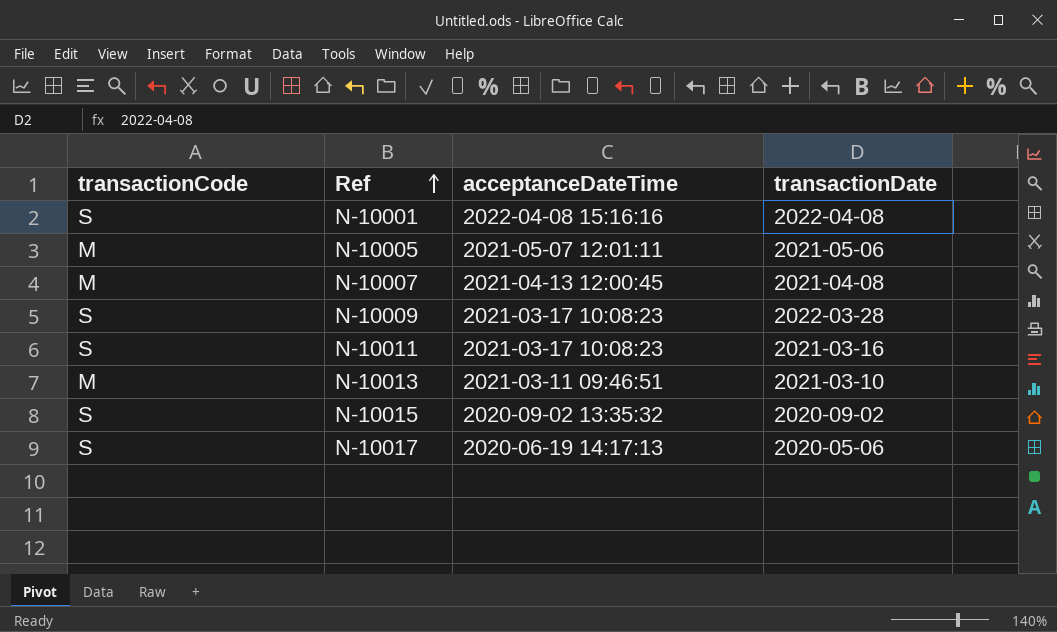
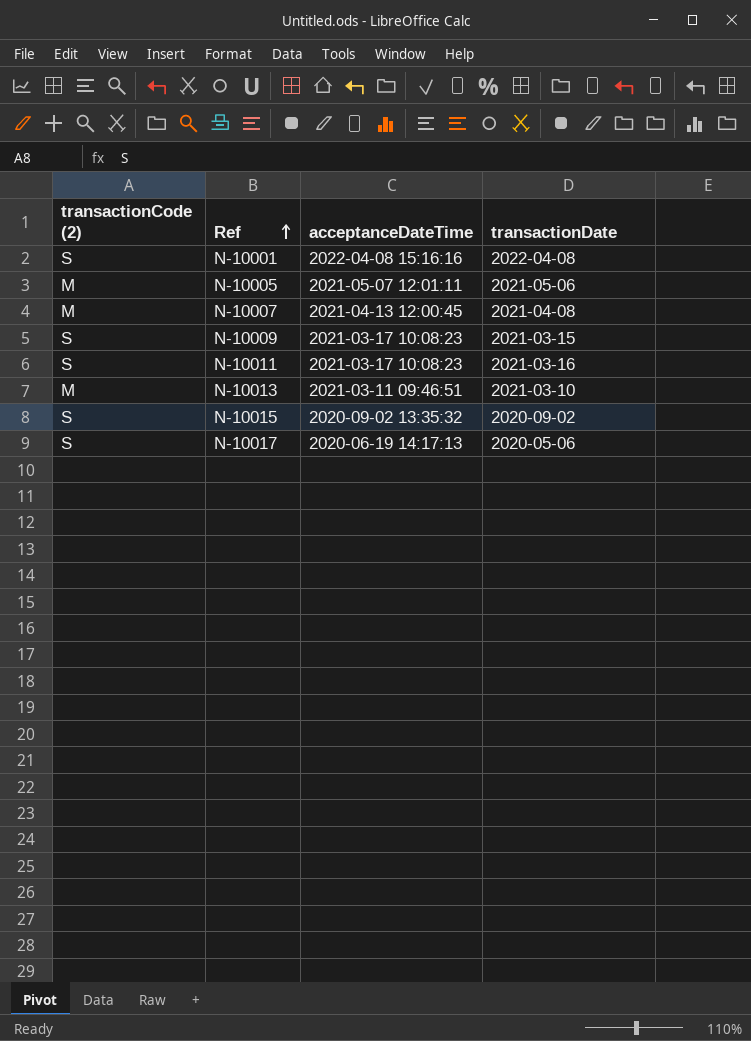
column name: transactionCode -> transactionCode (2)
N-10009 | transactionDate: 2022-03-28 -> 2021-03-15

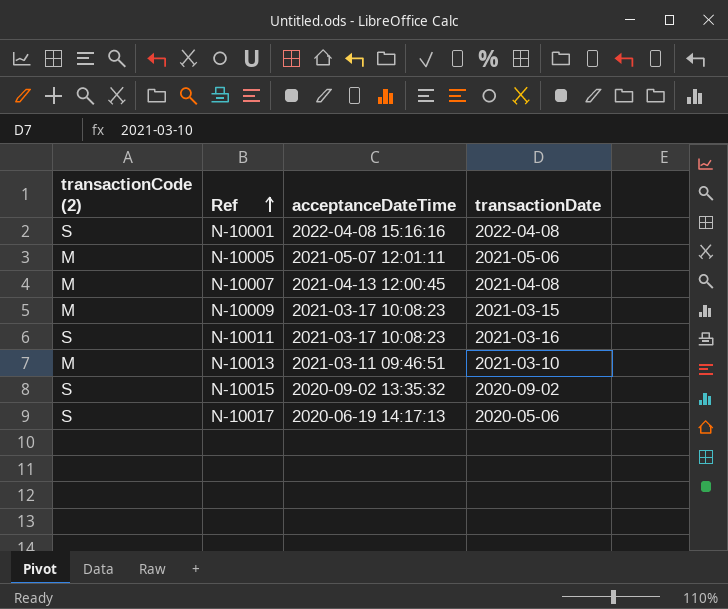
N-10009 | transactionCode (2): S -> M

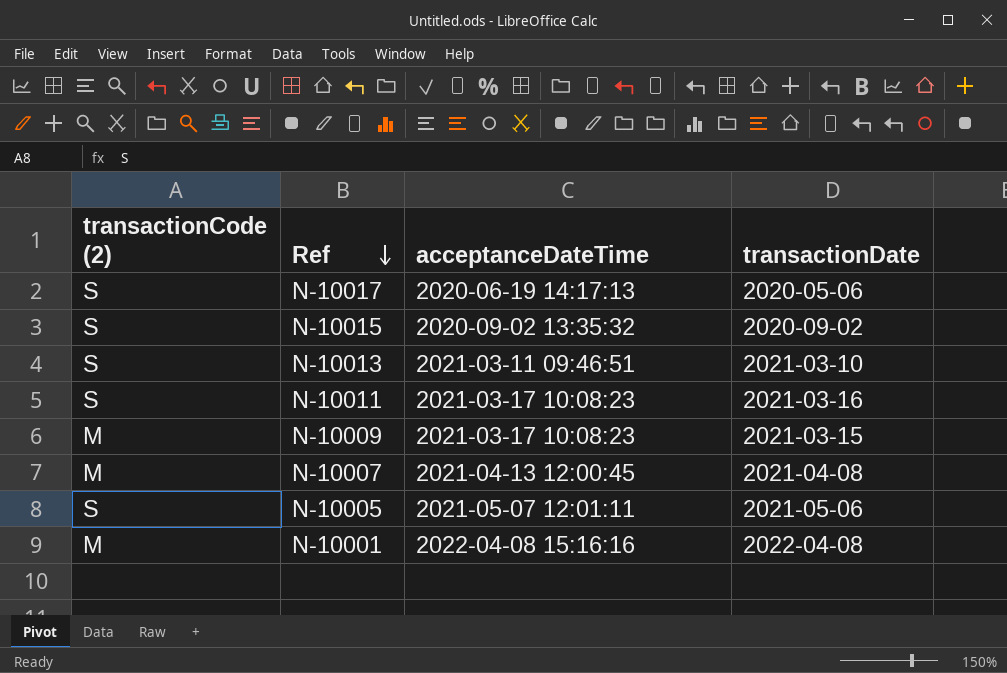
row order: Ref ascending -> Ref descending
N-10013 | transactionCode (2): M -> S
N-10005 | transactionCode (2): M -> S
N-10001 | transactionCode (2): S -> M

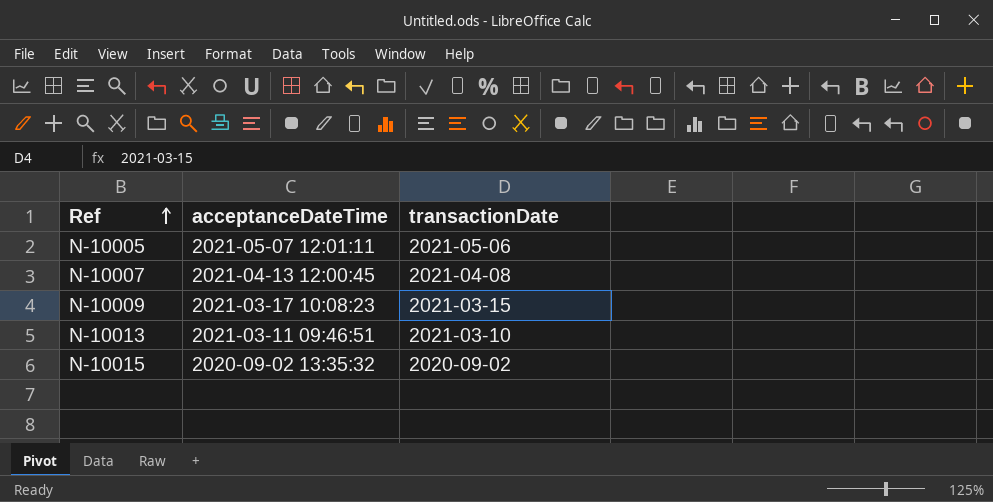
row order: Ref descending -> Ref ascending
column transactionCode (2) | position: 1 -> none
row N-10017: S | 2020-06-19 14:17:13 | 2020-05-06 -> none
row N-10011: S | 2021-03-17 10:08:23 | 2021-03-16 -> none
row N-10001: M | 2022-04-08 15:16:16 | 2022-04-08 -> none

